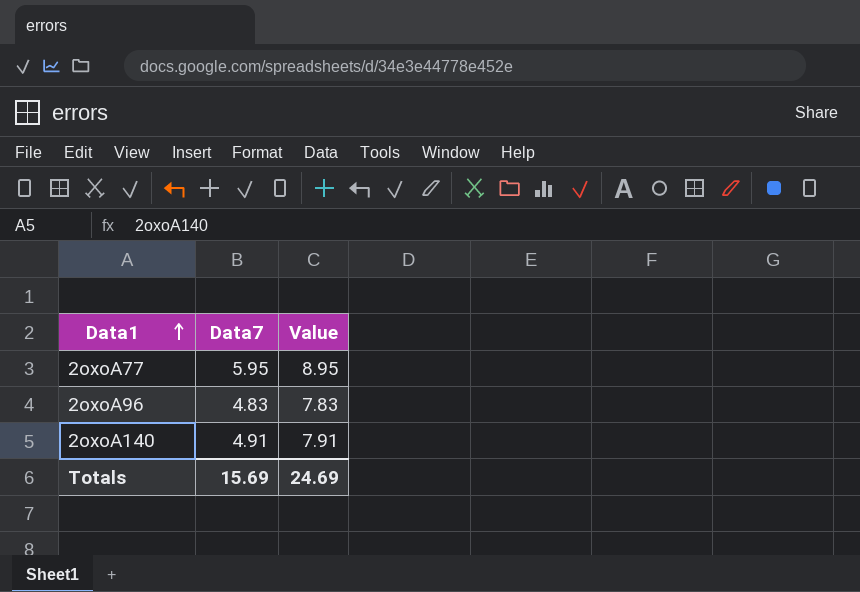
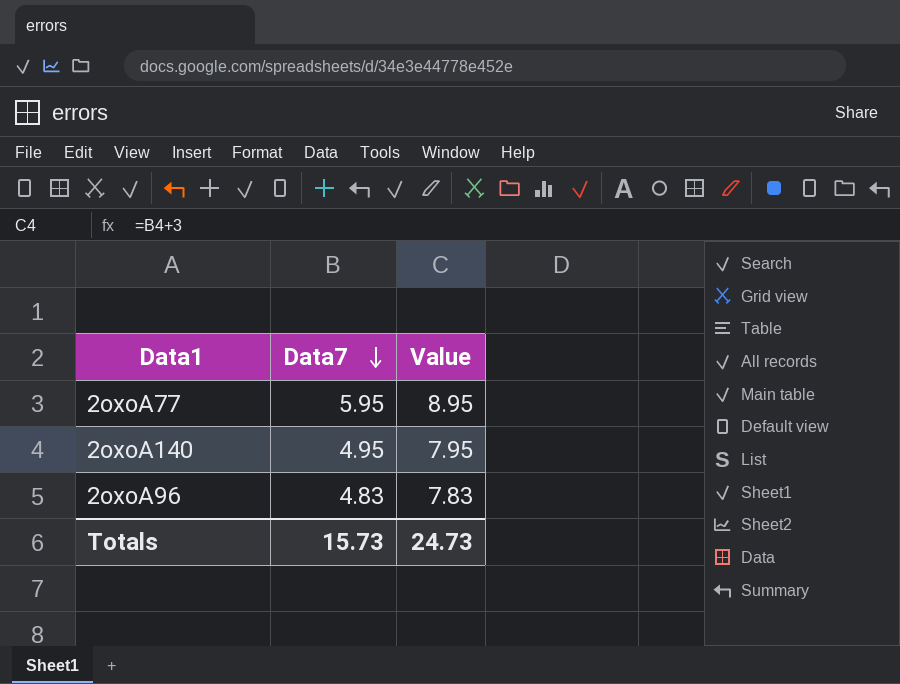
row order: Data1 ascending -> Data7 descending
2oxoA140 | Data7: 4.91 -> 4.95
2oxoA140 | Value: 7.91 -> 7.95
Totals | Data7: 15.69 -> 15.73
Totals | Value: 24.69 -> 24.73

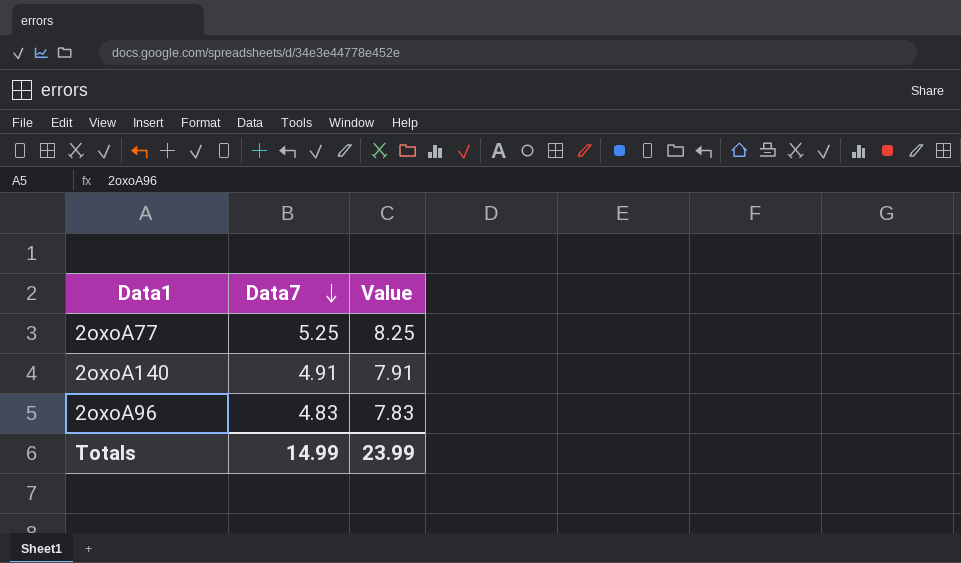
2oxoA77 | Data7: 5.95 -> 5.25
2oxoA77 | Value: 8.95 -> 8.25
2oxoA140 | Data7: 4.95 -> 4.91
2oxoA140 | Value: 7.95 -> 7.91
Totals | Data7: 15.73 -> 14.99
Totals | Value: 24.73 -> 23.99

